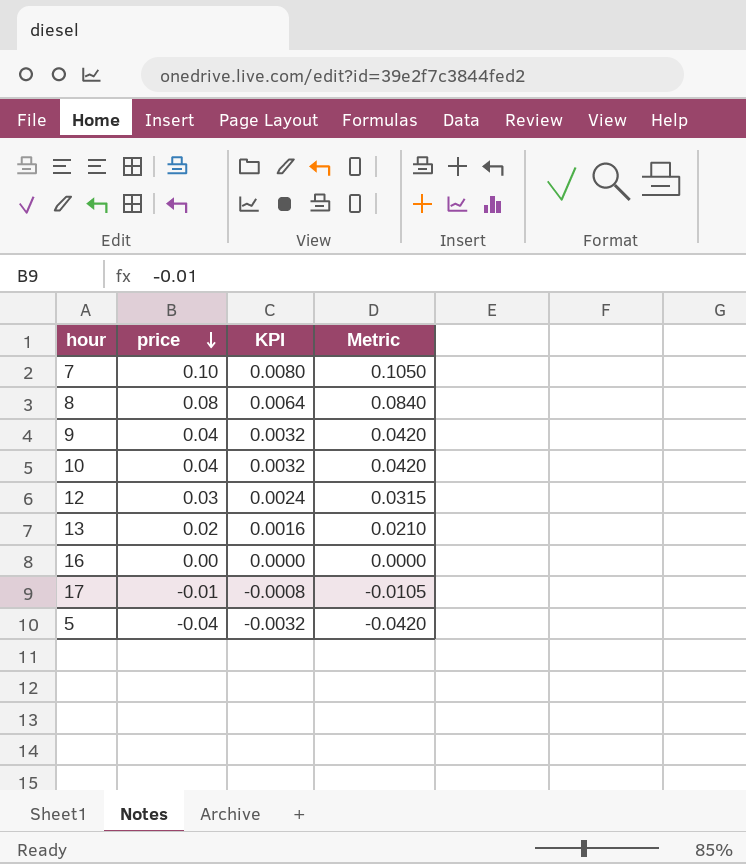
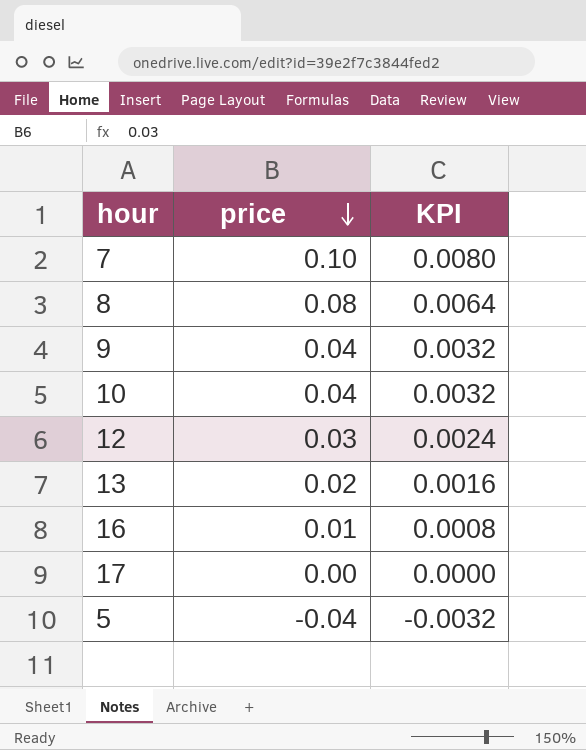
column Metric | formula: [price] * 1.05 -> none
16 | price: 0.00 -> 0.01
16 | KPI: 0.0000 -> 0.0008
17 | price: -0.01 -> 0.00
17 | KPI: -0.0008 -> 0.0000

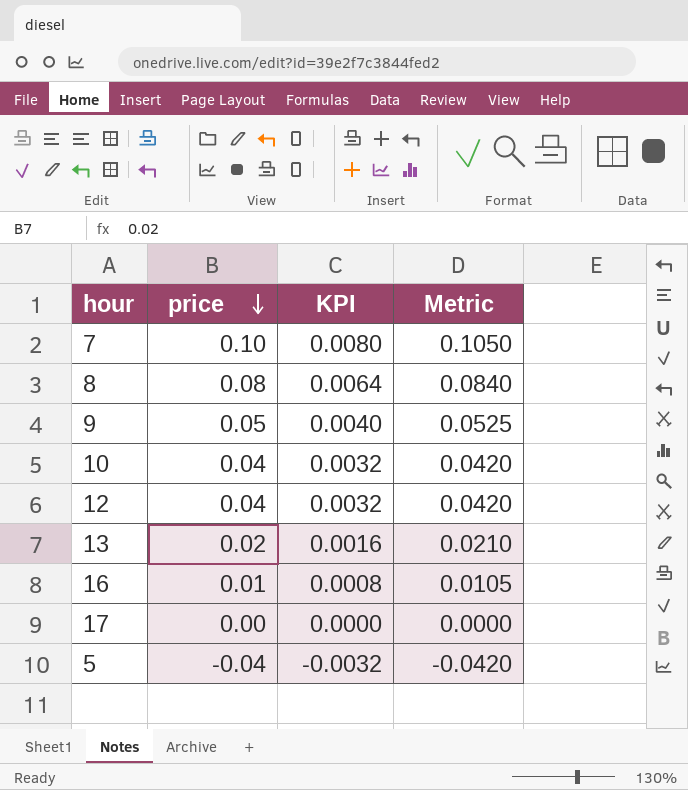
column Metric | formula: none -> [price] * 1.05
9 | price: 0.04 -> 0.05
9 | KPI: 0.0032 -> 0.0040
12 | price: 0.03 -> 0.04
12 | KPI: 0.0024 -> 0.0032

